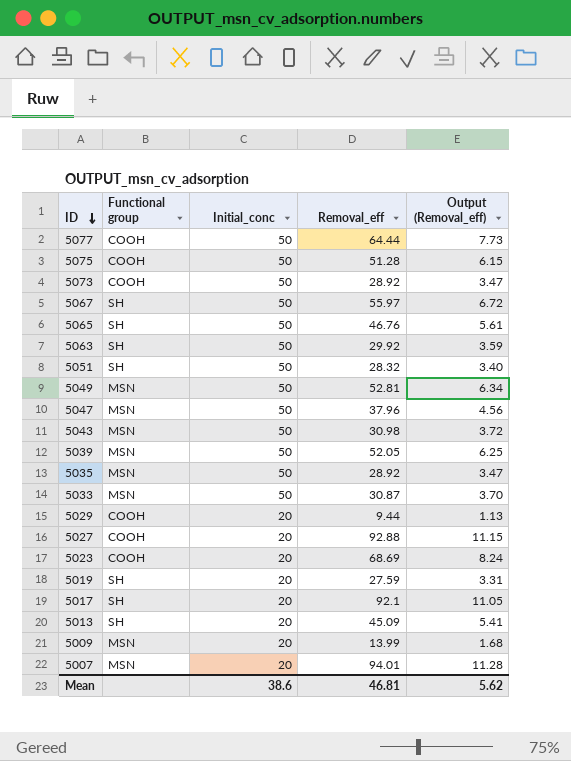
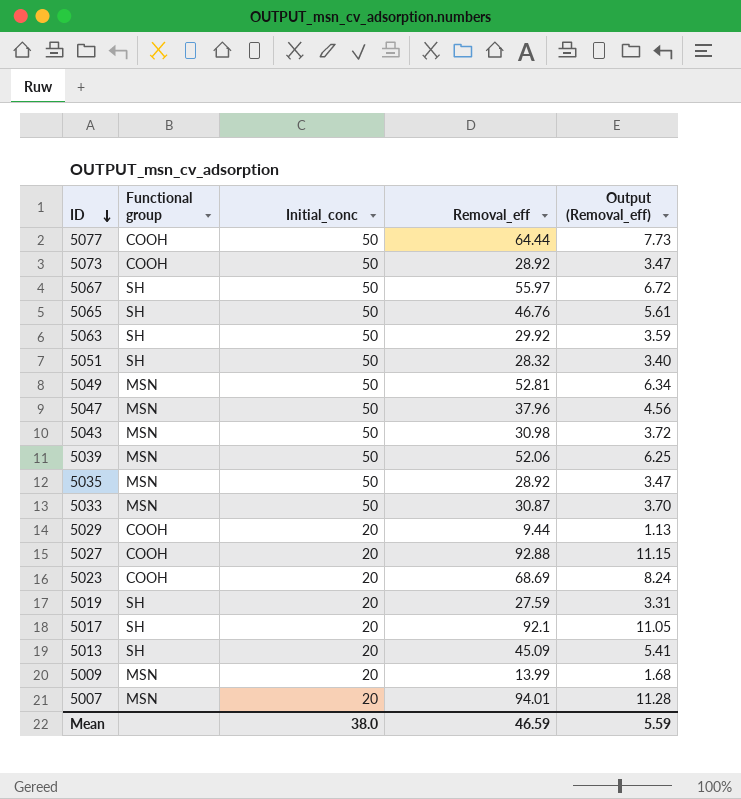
row 5075: COOH | 50 | 51.28 | 6.15 -> none
5039 | Removal_eff: 52.05 -> 52.06
Mean | Initial_conc: 38.6 -> 38.0
Mean | Removal_eff: 46.81 -> 46.59
Mean | Output (Removal_eff): 5.62 -> 5.59

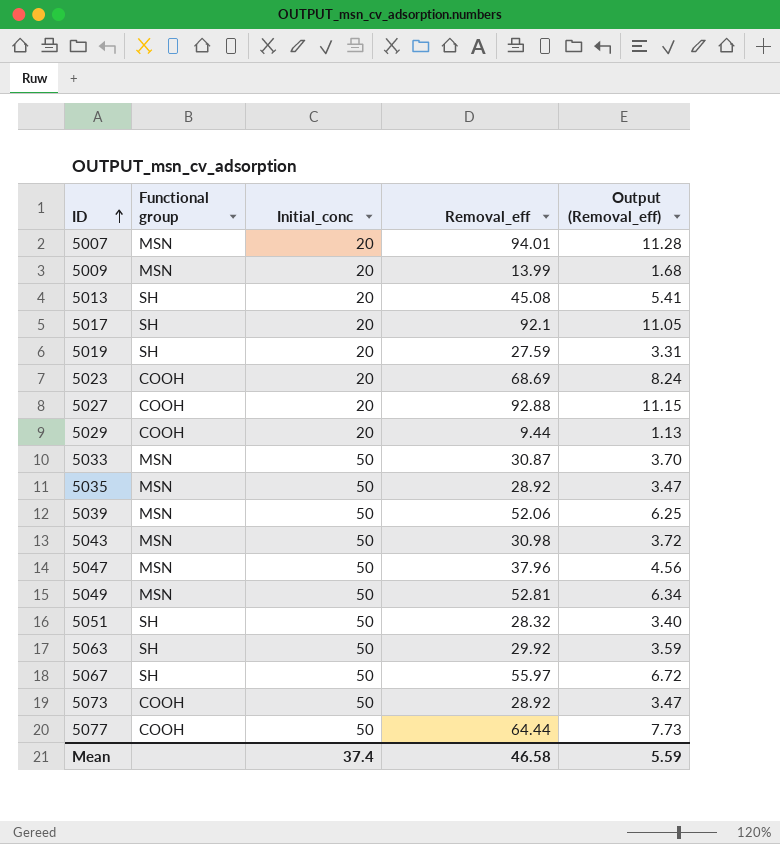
row order: ID descending -> ID ascending
row 5065: SH | 50 | 46.76 | 5.61 -> none
5013 | Removal_eff: 45.09 -> 45.08
Mean | Initial_conc: 38.0 -> 37.4
Mean | Removal_eff: 46.59 -> 46.58

